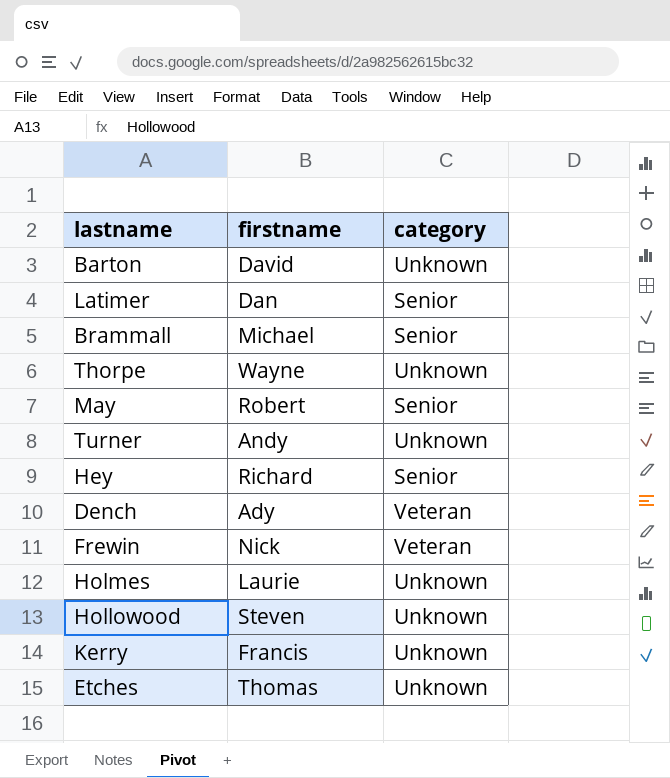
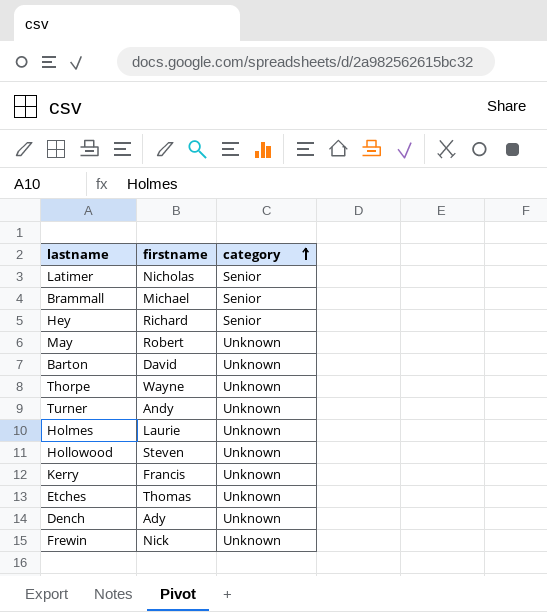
row order: none -> category ascending
Latimer | firstname: Dan -> Nicholas
May | category: Senior -> Unknown
Dench | category: Veteran -> Unknown
Frewin | category: Veteran -> Unknown

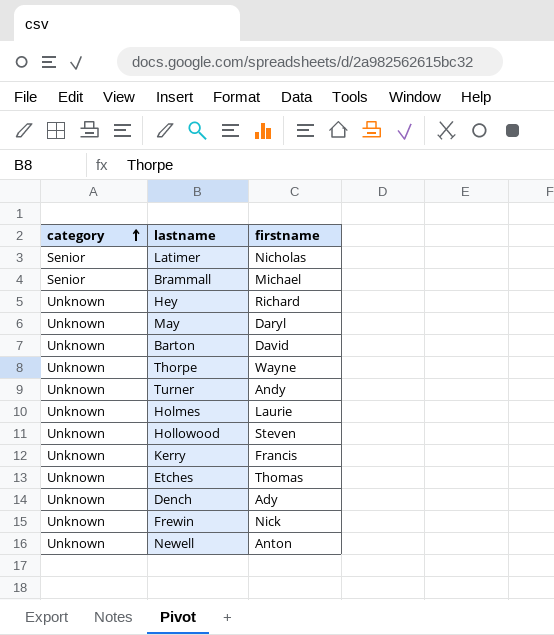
column category | position: 3 -> 1
Hey | category: Senior -> Unknown
May | firstname: Robert -> Daryl
row Newell: none -> Unknown | Anton

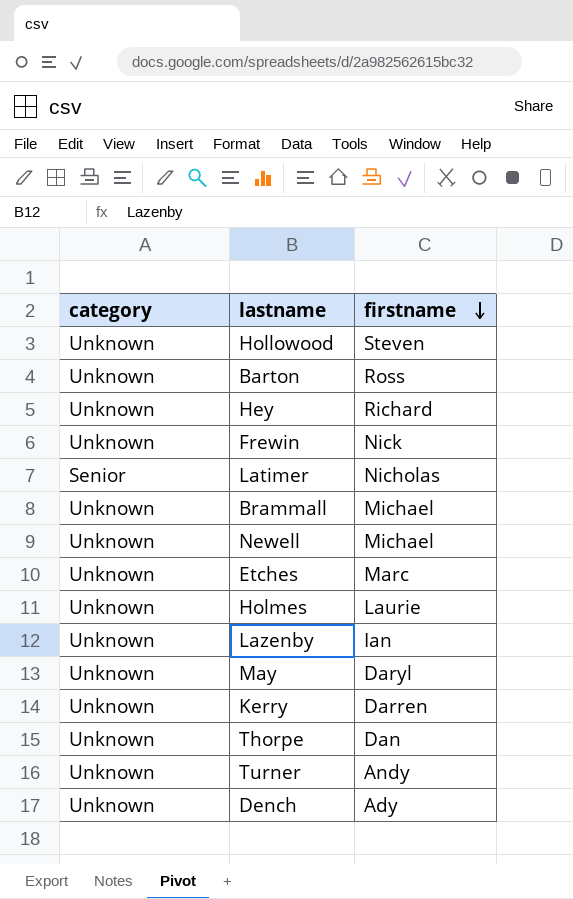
row order: category ascending -> firstname descending
Barton | firstname: David -> Ross
Brammall | category: Senior -> Unknown
Newell | firstname: Anton -> Michael
Etches | firstname: Thomas -> Marc
row Lazenby: none -> Unknown | Ian
Kerry | firstname: Francis -> Darren
Thorpe | firstname: Wayne -> Dan

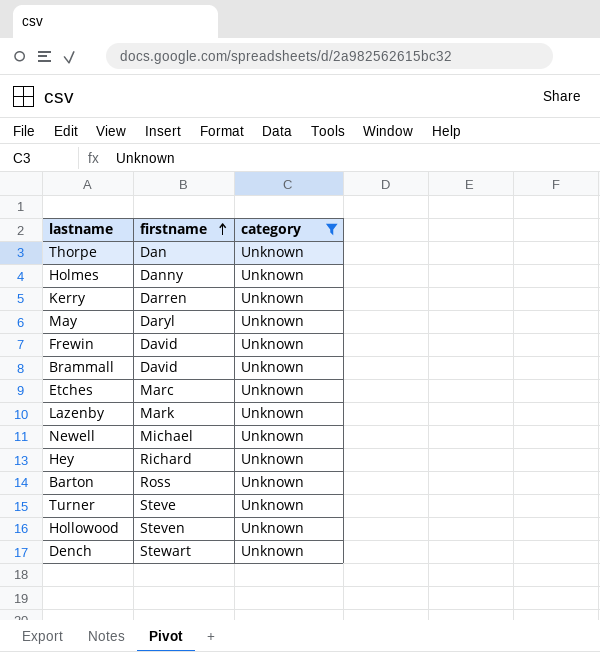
filter: none -> category = Unknown
row order: firstname descending -> firstname ascending
column category | position: 1 -> 3
Holmes | firstname: Laurie -> Danny
Frewin | firstname: Nick -> David
Brammall | firstname: Michael -> David
Lazenby | firstname: Ian -> Mark
Turner | firstname: Andy -> Steve
Dench | firstname: Ady -> Stewart

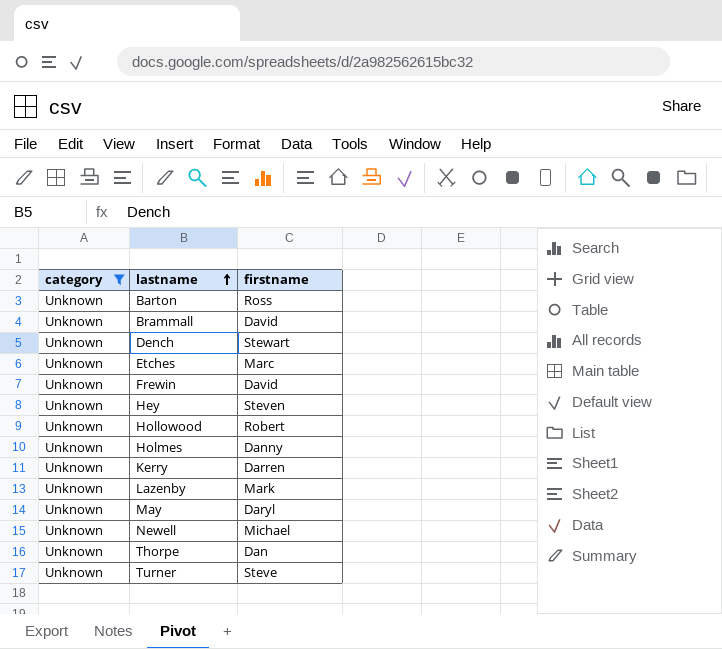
row order: firstname ascending -> lastname ascending
column category | position: 3 -> 1
Hey | firstname: Richard -> Steven
Hollowood | firstname: Steven -> Robert

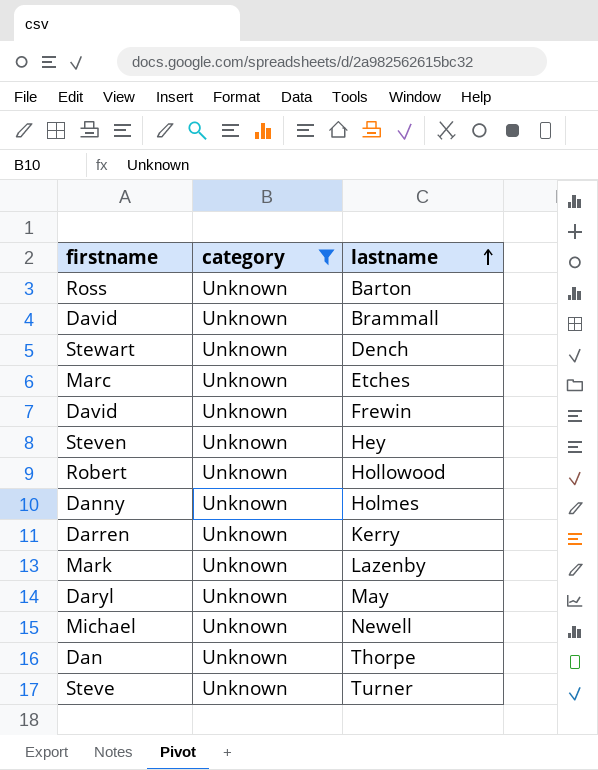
column firstname | position: 3 -> 1

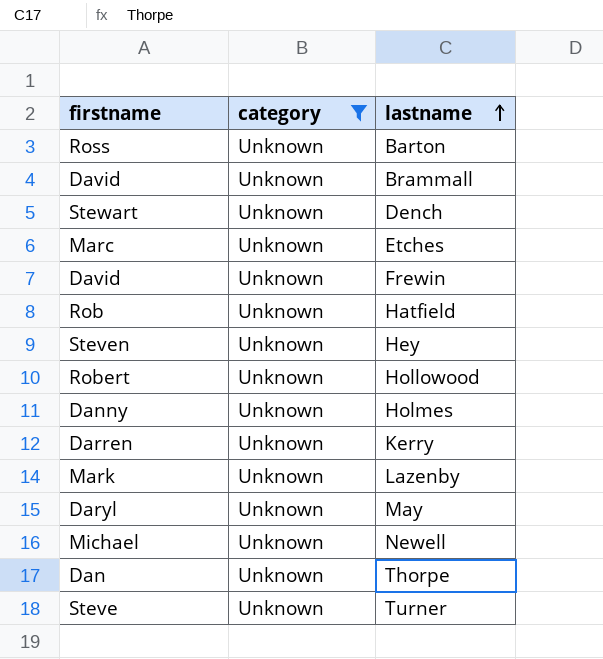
row Hatfield: none -> Rob | Unknown

